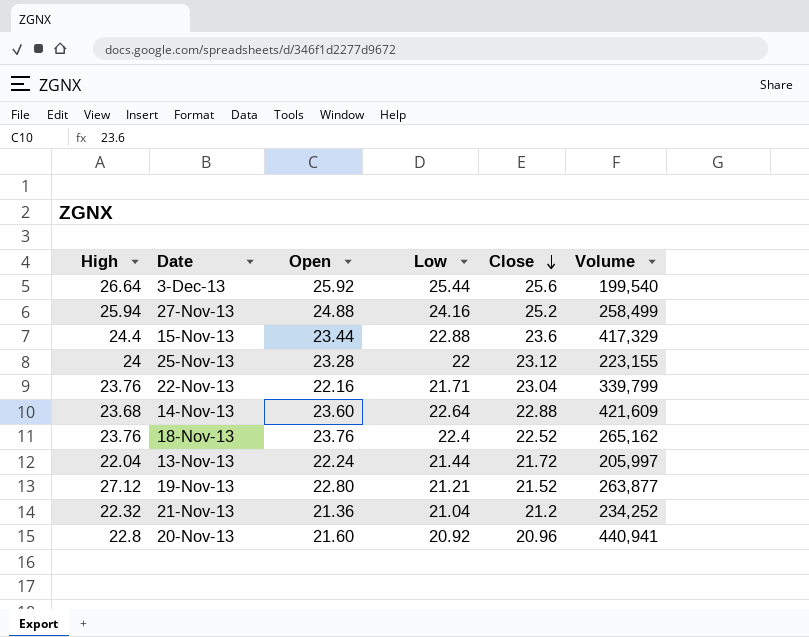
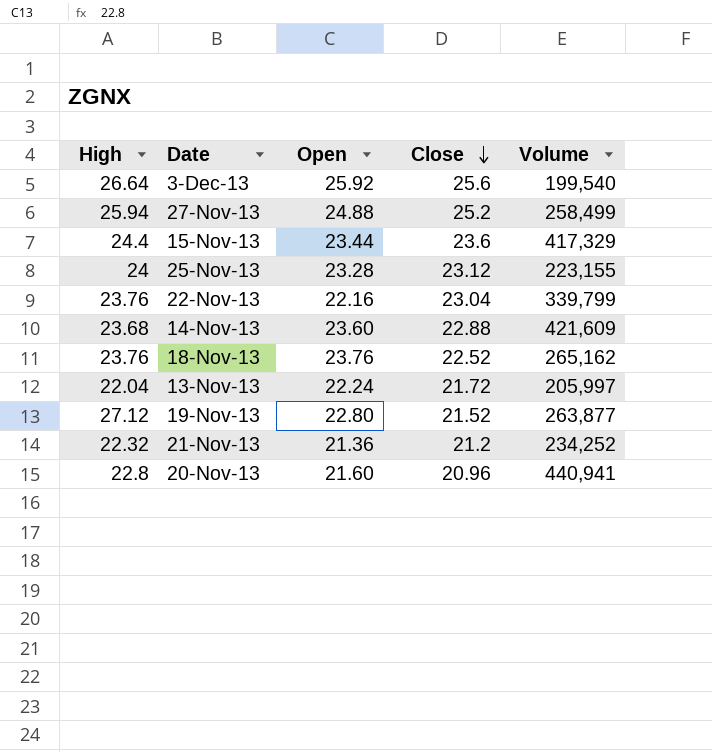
column Low | position: 4 -> none

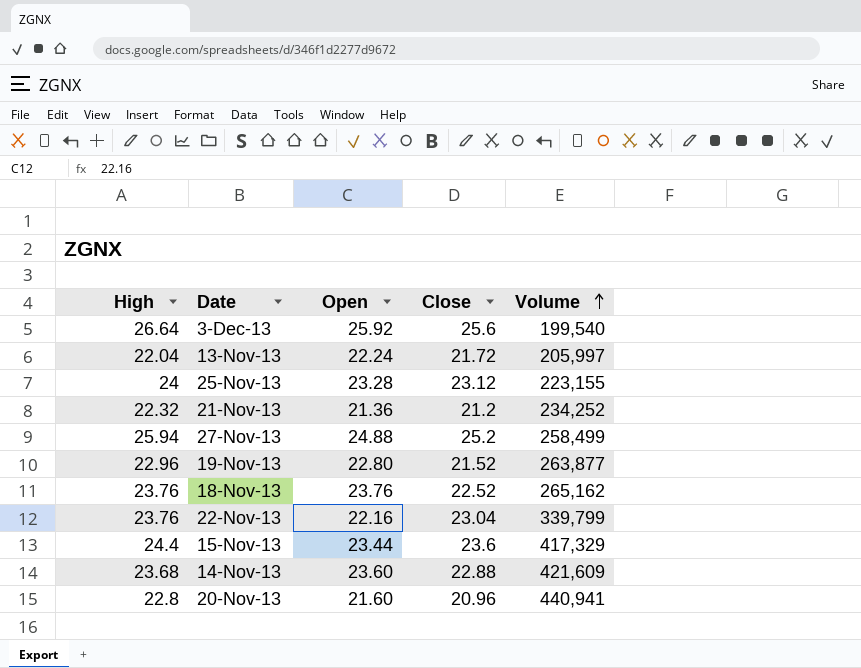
row order: Close descending -> Volume ascending
19-Nov-13 | High: 27.12 -> 22.96

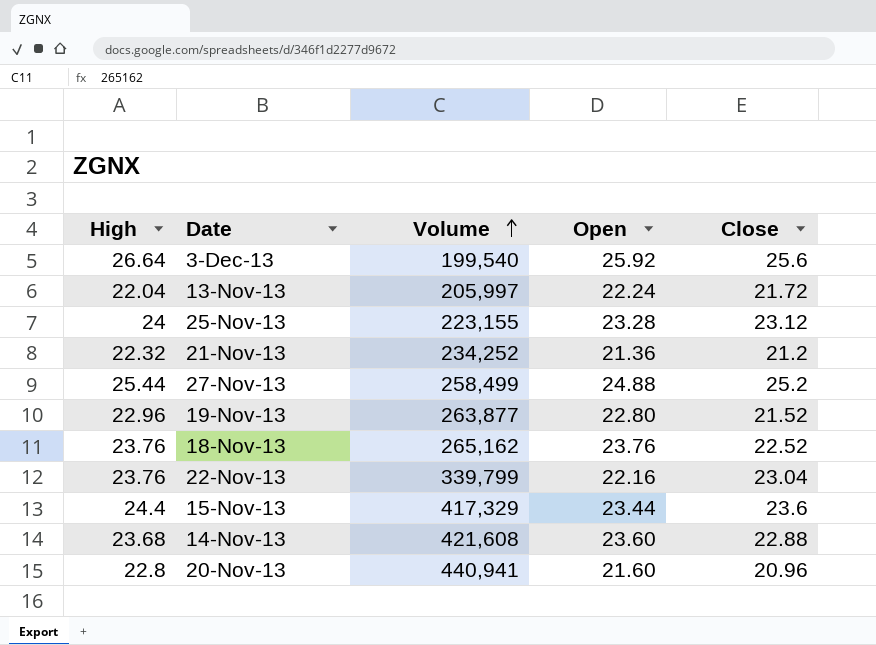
column Volume | position: 5 -> 3
27-Nov-13 | High: 25.94 -> 25.44
14-Nov-13 | Volume: 421,609 -> 421,608

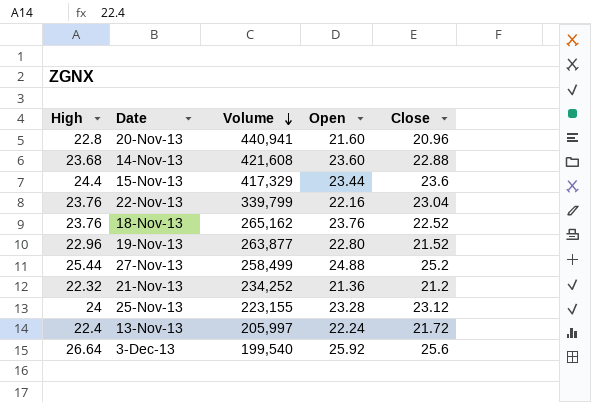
row order: Volume ascending -> Volume descending
13-Nov-13 | High: 22.04 -> 22.4

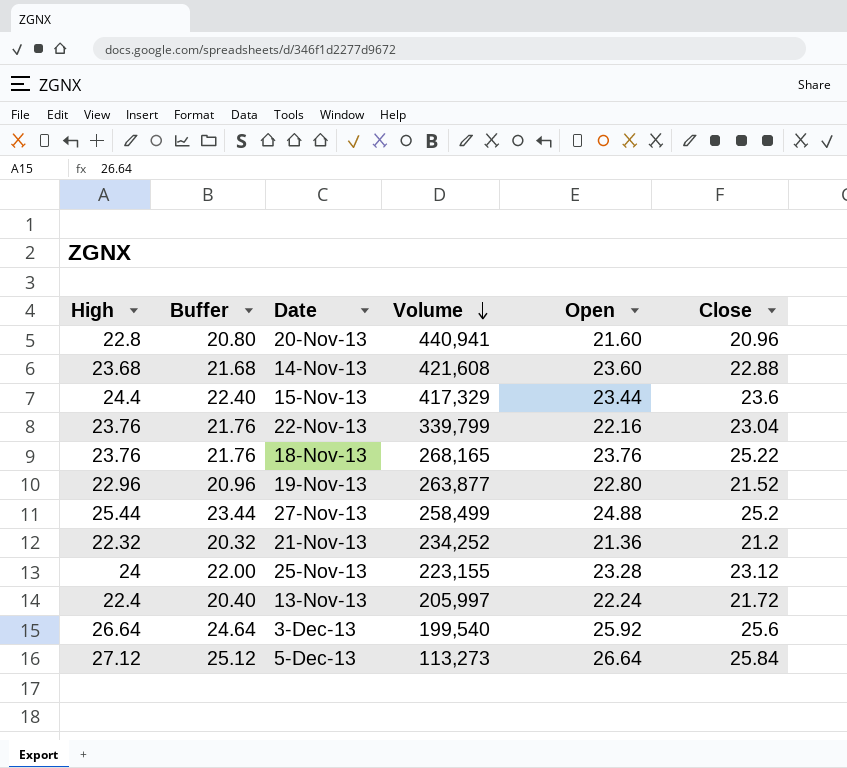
column Buffer | formula: none -> [High] - 2
18-Nov-13 | Volume: 265,162 -> 268,165
18-Nov-13 | Close: 22.52 -> 25.22
row 5-Dec-13: none -> 27.12 | 25.12 | 113,273 | 26.64 | 25.84

